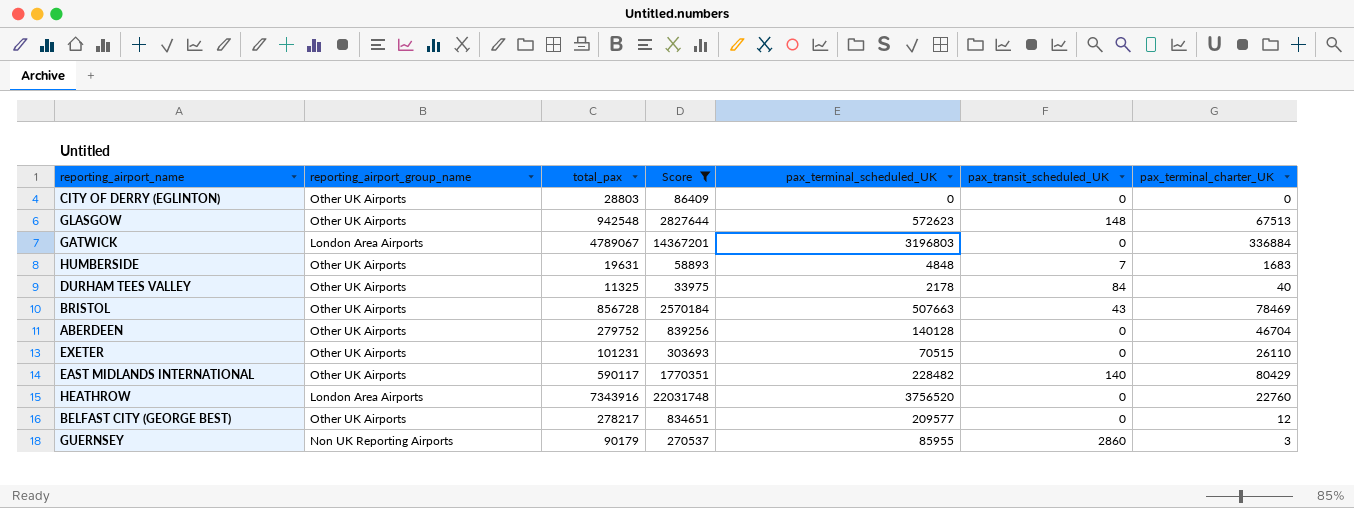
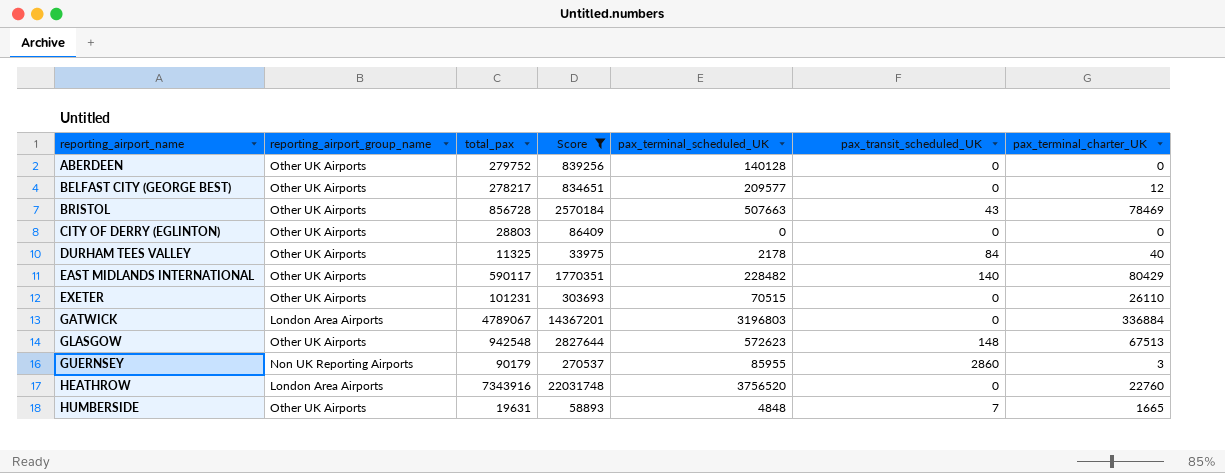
row order: none -> reporting_airport_name ascending
ABERDEEN | pax_terminal_charter_UK: 46704 -> 0
HUMBERSIDE | pax_terminal_charter_UK: 1683 -> 1665

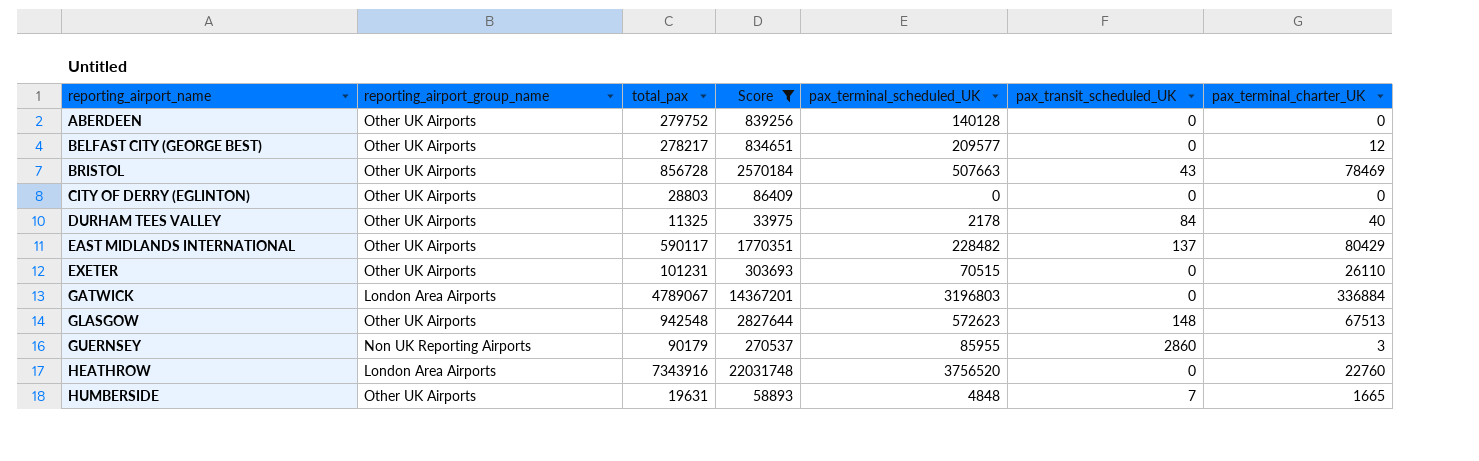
EAST MIDLANDS INTERNATIONAL | pax_transit_scheduled_UK: 140 -> 137

